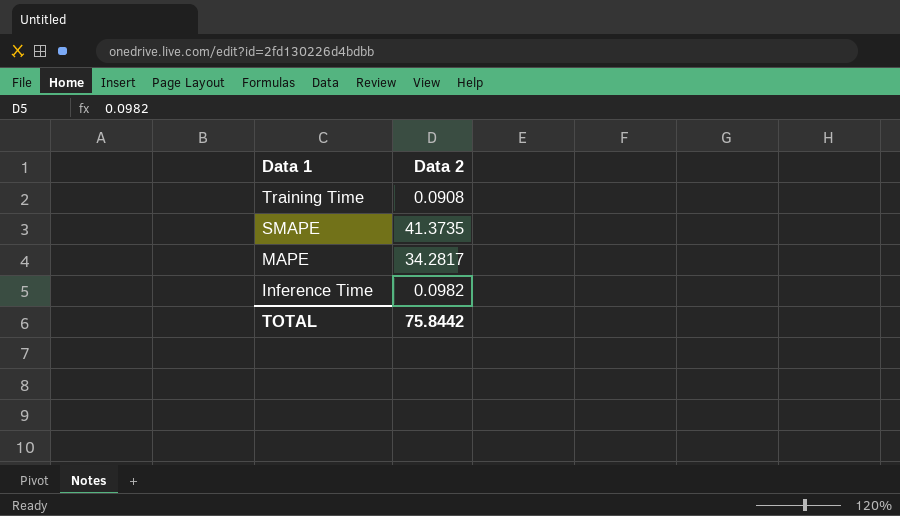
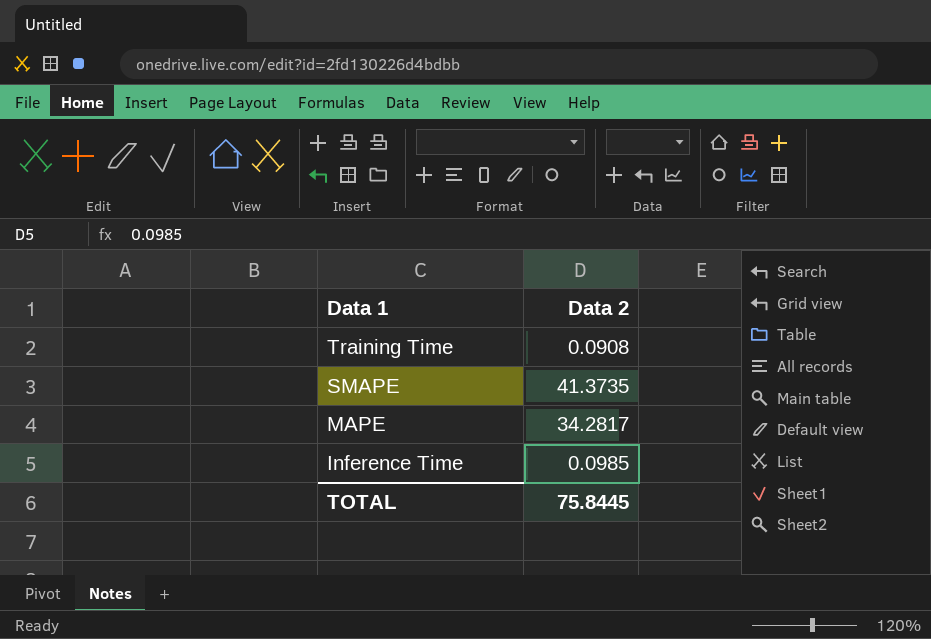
Inference Time | Data 2: 0.0982 -> 0.0985
TOTAL | Data 2: 75.8442 -> 75.8445

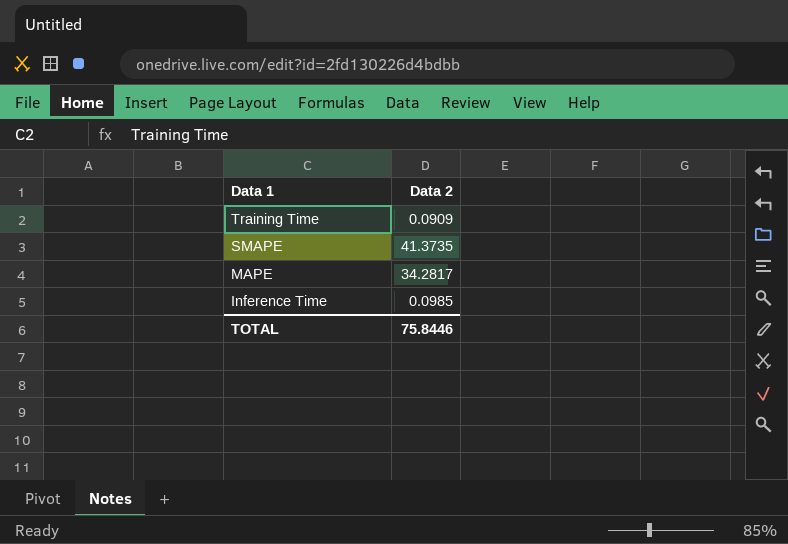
Training Time | Data 2: 0.0908 -> 0.0909
TOTAL | Data 2: 75.8445 -> 75.8446

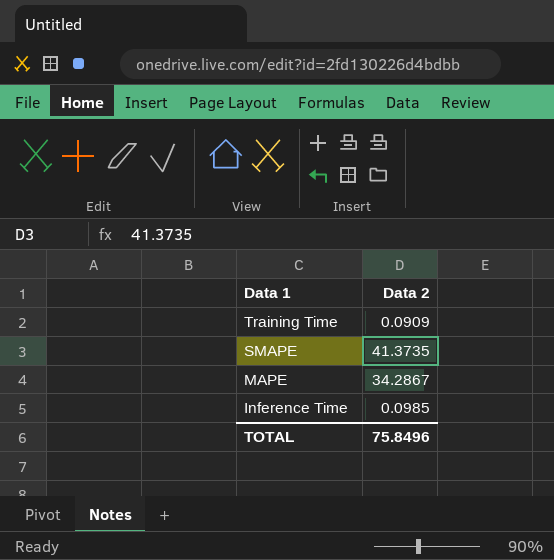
MAPE | Data 2: 34.2817 -> 34.2867
TOTAL | Data 2: 75.8446 -> 75.8496

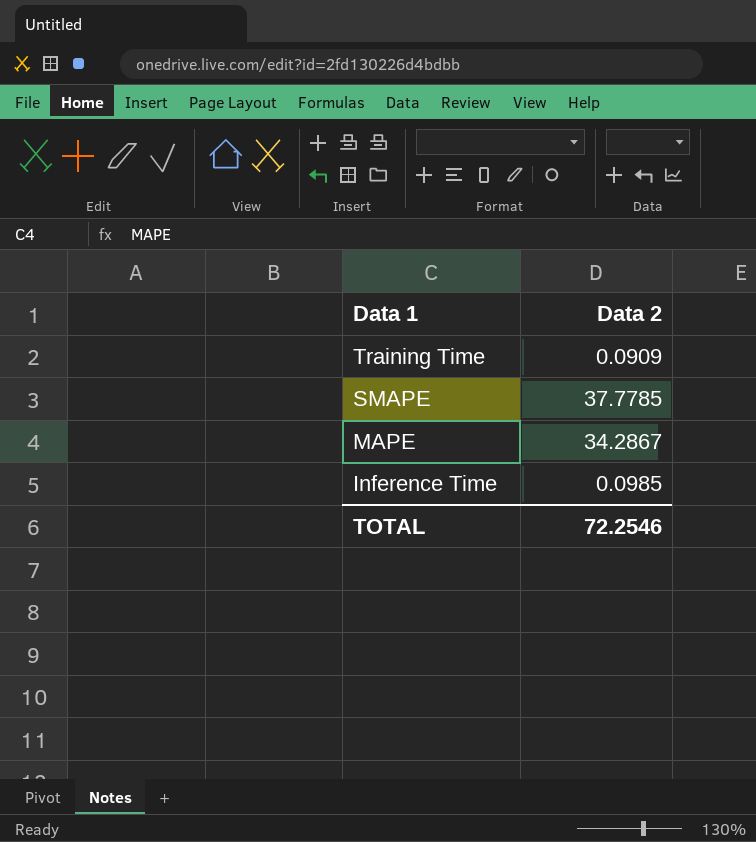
SMAPE | Data 2: 41.3735 -> 37.7785
TOTAL | Data 2: 75.8496 -> 72.2546

